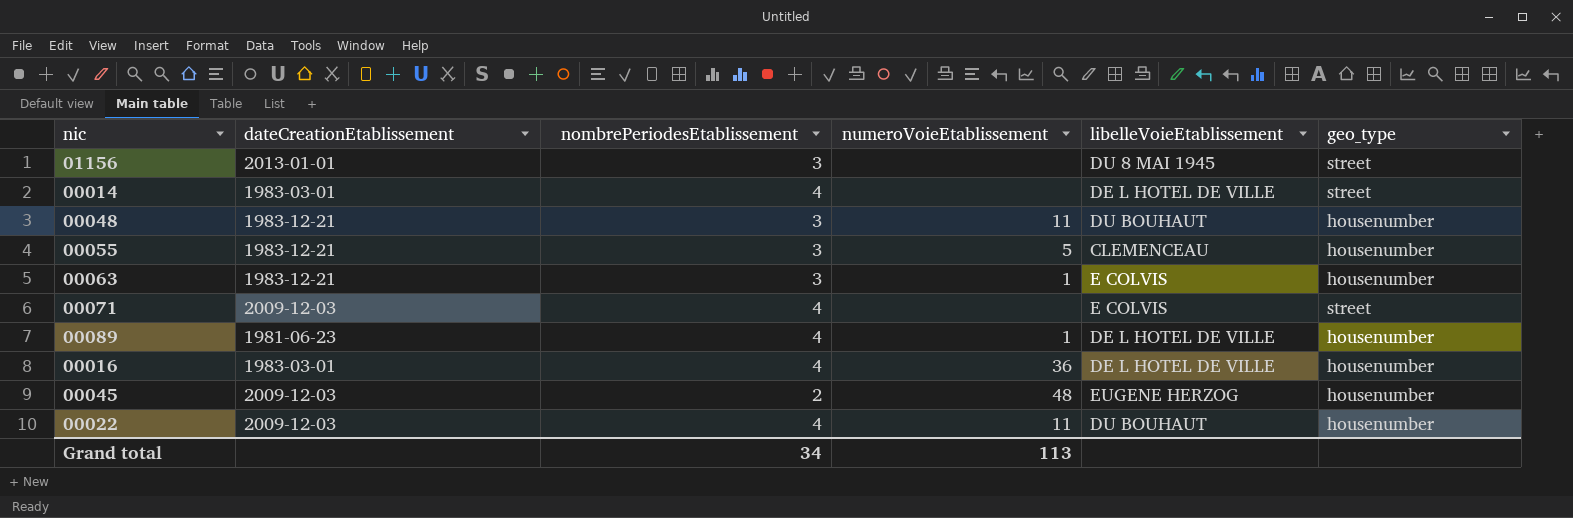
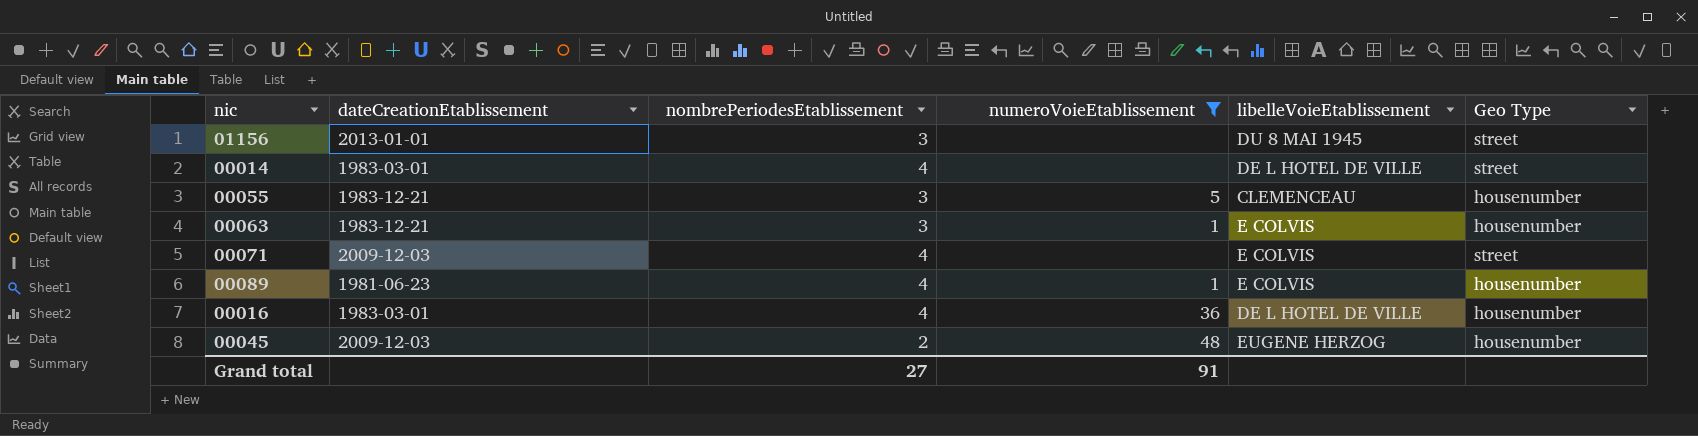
filter: none -> numeroVoieEtablissement != 11
column name: geo_type -> Geo Type
00089 | libelleVoieEtablissement: DE L HOTEL DE VILLE -> E COLVIS
Grand total | nombrePeriodesEtablissement: 34 -> 27
Grand total | numeroVoieEtablissement: 113 -> 91

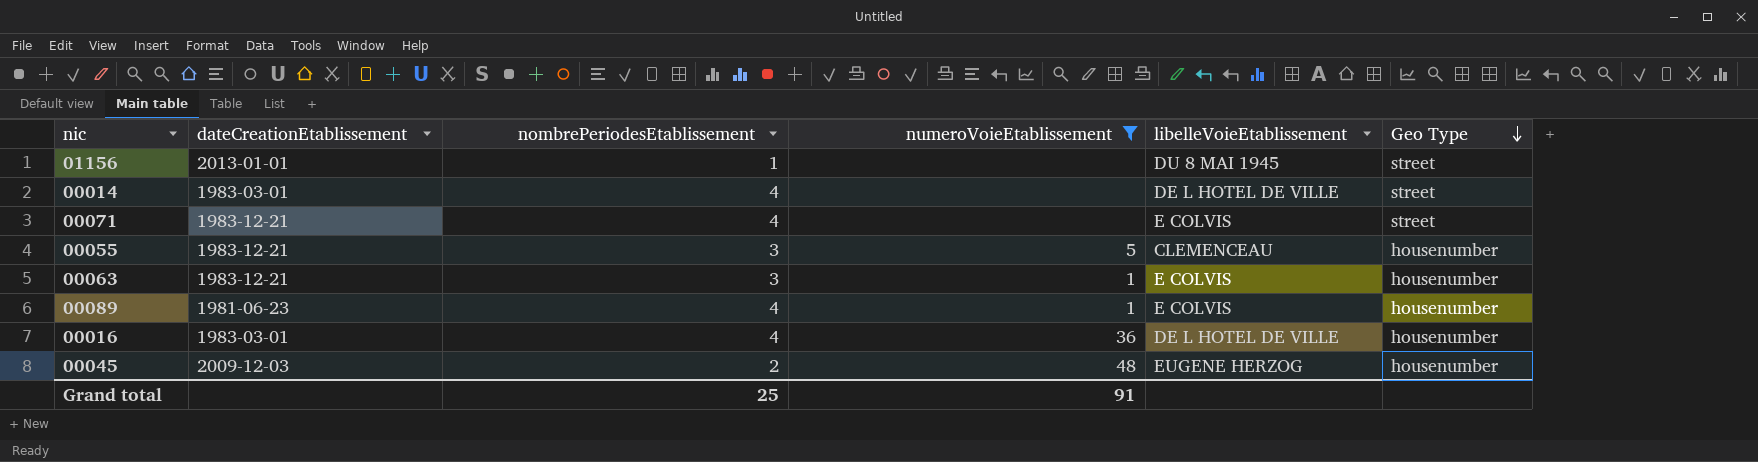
row order: none -> Geo Type descending
01156 | nombrePeriodesEtablissement: 3 -> 1
00071 | dateCreationEtablissement: 2009-12-03 -> 1983-12-21
Grand total | nombrePeriodesEtablissement: 27 -> 25

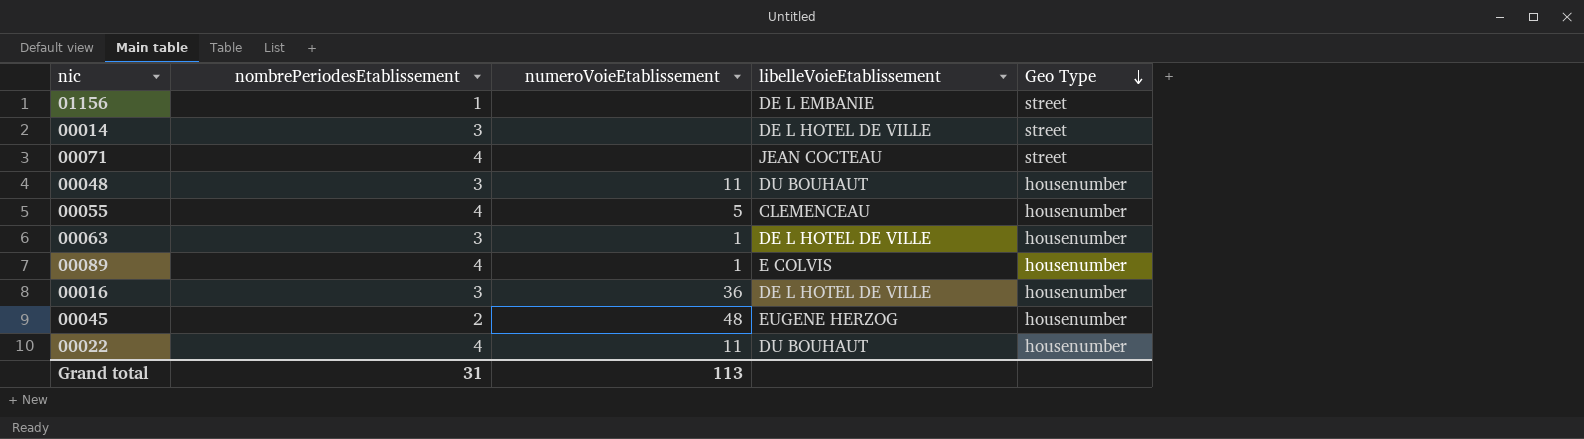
filter: numeroVoieEtablissement != 11 -> none
column dateCreationEtablissement | position: 2 -> none
01156 | libelleVoieEtablissement: DU 8 MAI 1945 -> DE L EMBANIE
00014 | nombrePeriodesEtablissement: 4 -> 3
00071 | libelleVoieEtablissement: E COLVIS -> JEAN COCTEAU
00055 | nombrePeriodesEtablissement: 3 -> 4
00063 | libelleVoieEtablissement: E COLVIS -> DE L HOTEL DE VILLE
00016 | nombrePeriodesEtablissement: 4 -> 3
Grand total | nombrePeriodesEtablissement: 25 -> 31
Grand total | numeroVoieEtablissement: 91 -> 113

